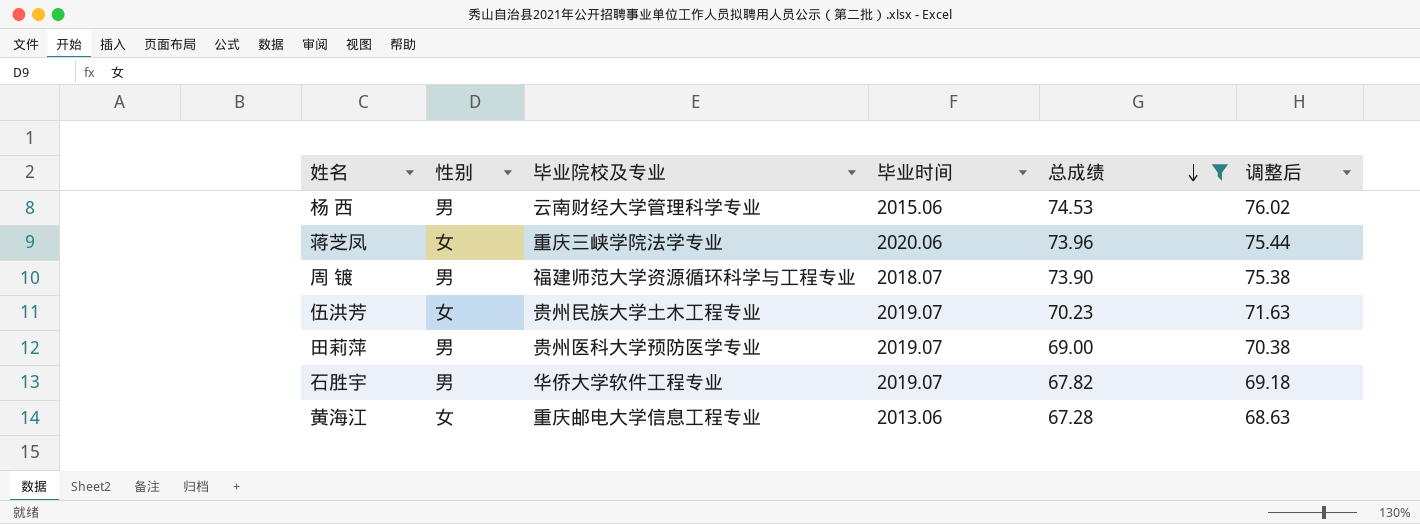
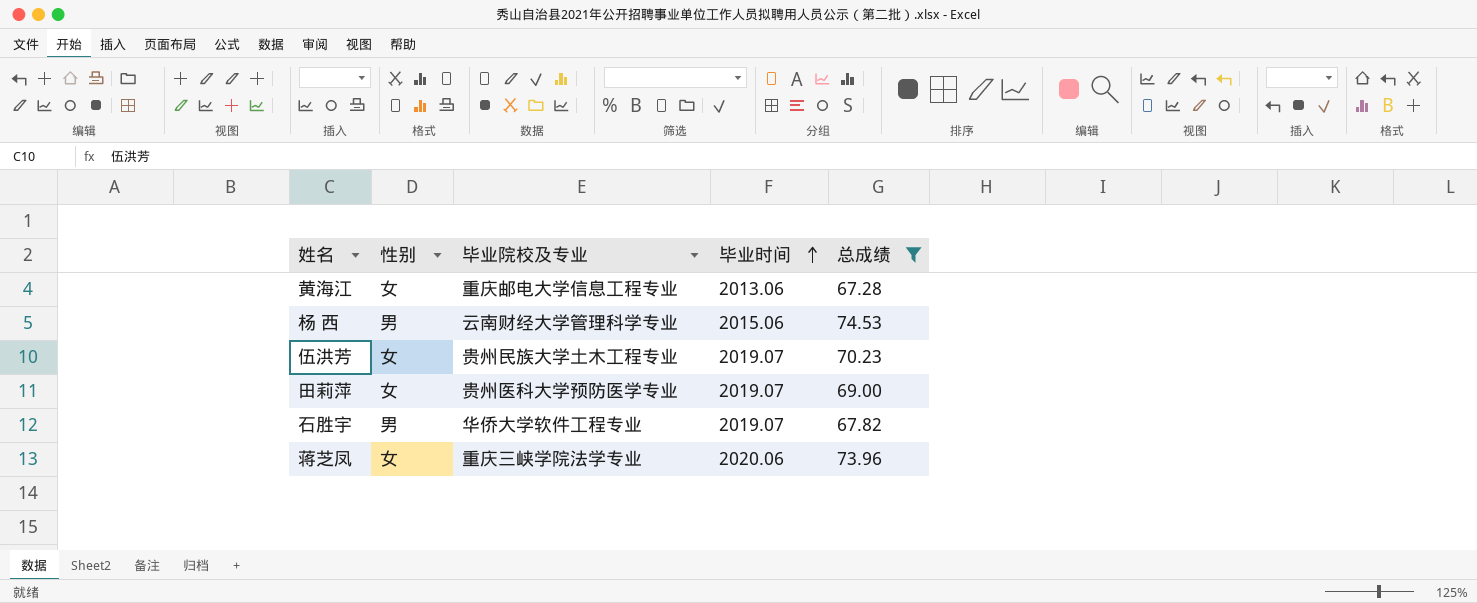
row order: 总成绩 descending -> 毕业时间 ascending
column 调整后 | formula: [总成绩] * 1.02 -> none
row 周 镀: 男 | 福建师范大学资源循环科学与工程专业 | 2018.07 | 73.90 | 75.38 -> none
田莉萍 | 性别: 男 -> 女

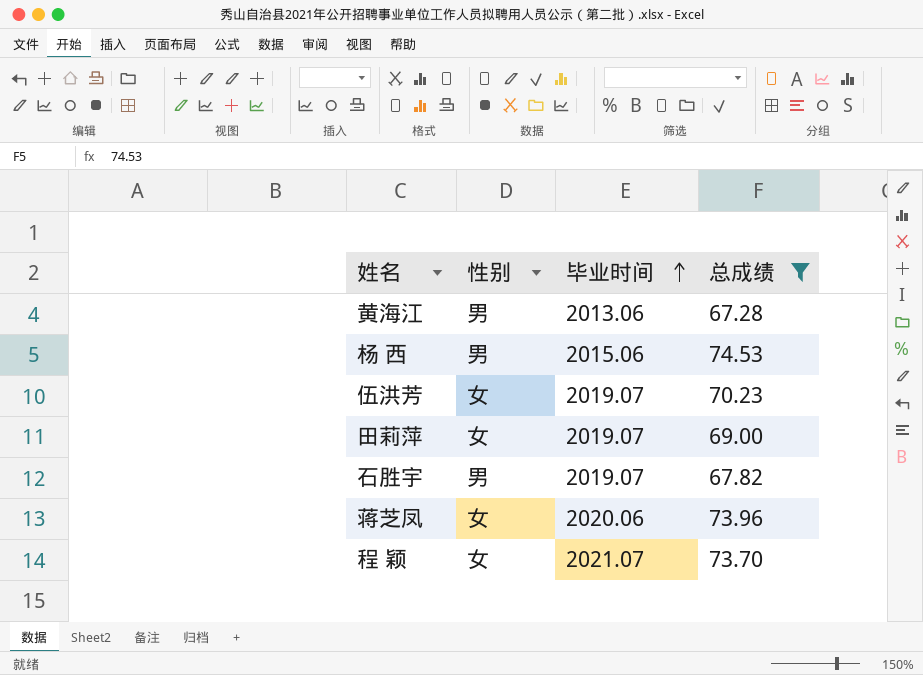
column 毕业院校及专业 | position: 3 -> none
黄海江 | 性别: 女 -> 男
row 程 颖: none -> 女 | 2021.07 | 73.70

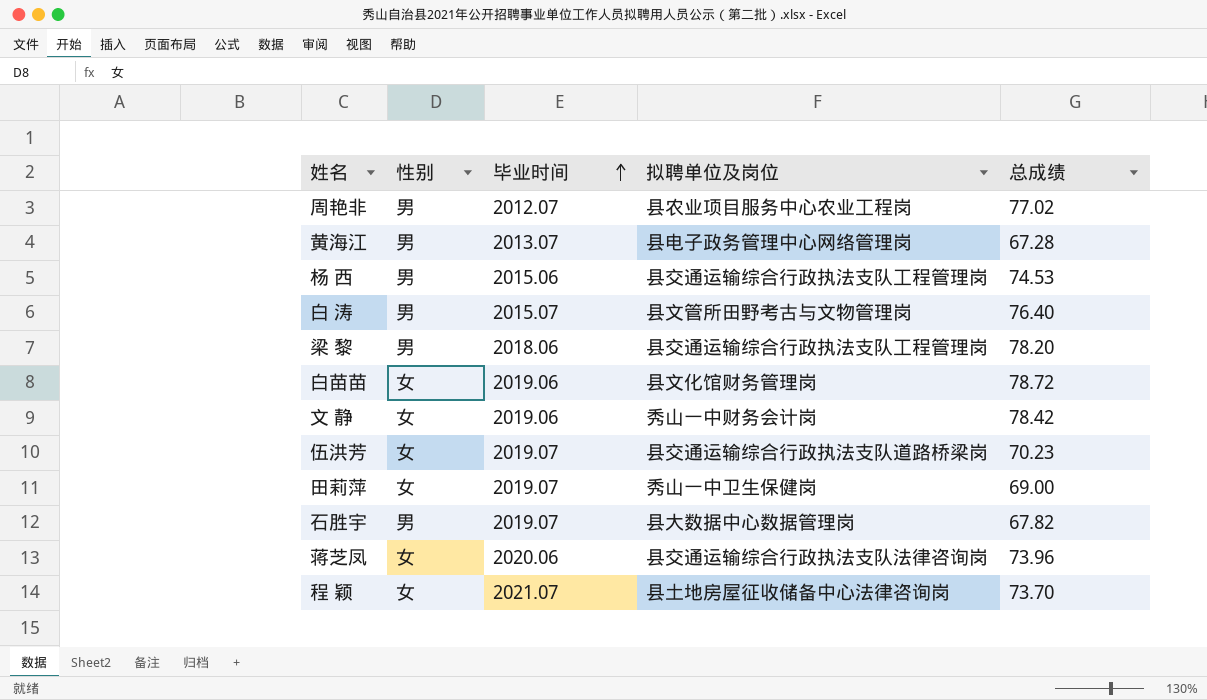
filter: 总成绩 <= 74.53 -> none
column 拟聘单位及岗位 | position: none -> 4
黄海江 | 毕业时间: 2013.06 -> 2013.07

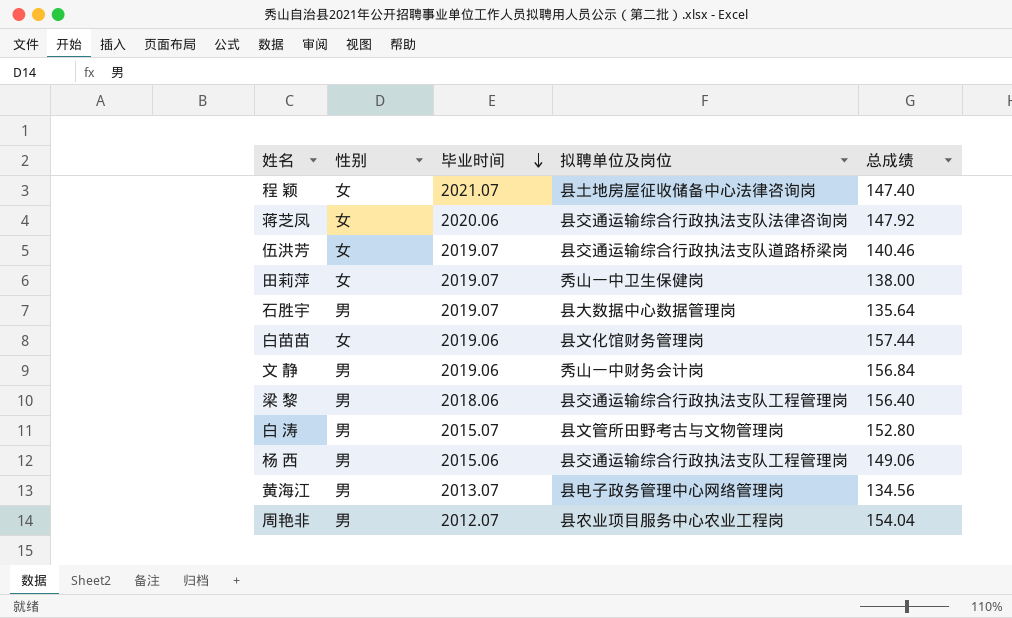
row order: 毕业时间 ascending -> 毕业时间 descending
程 颖 | 总成绩: 73.70 -> 147.40
蒋芝凤 | 总成绩: 73.96 -> 147.92
伍洪芳 | 总成绩: 70.23 -> 140.46
田莉萍 | 总成绩: 69.00 -> 138.00
石胜宇 | 总成绩: 67.82 -> 135.64
白苗苗 | 总成绩: 78.72 -> 157.44
文 静 | 性别: 女 -> 男
文 静 | 总成绩: 78.42 -> 156.84
梁 黎 | 总成绩: 78.20 -> 156.40
白 涛 | 总成绩: 76.40 -> 152.80
杨 西 | 总成绩: 74.53 -> 149.06
黄海江 | 总成绩: 67.28 -> 134.56
周艳非 | 总成绩: 77.02 -> 154.04

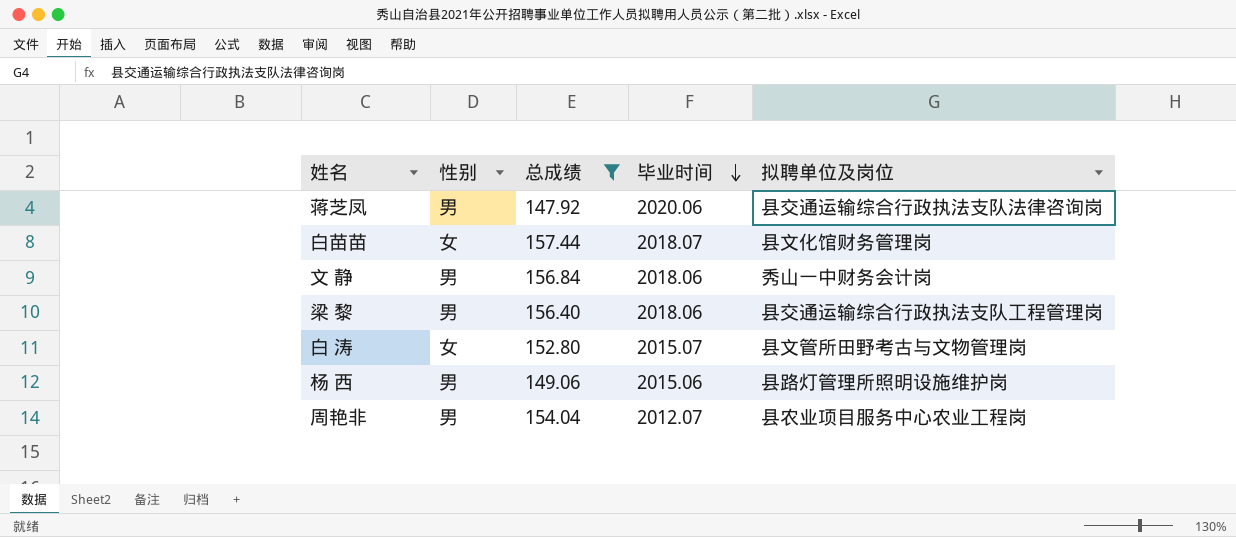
filter: none -> 总成绩 >= 147.92
column 总成绩 | position: 5 -> 3
蒋芝凤 | 性别: 女 -> 男
白苗苗 | 毕业时间: 2019.06 -> 2018.07
文 静 | 毕业时间: 2019.06 -> 2018.06
白 涛 | 性别: 男 -> 女
杨 西 | 拟聘单位及岗位: 县交通运输综合行政执法支队工程管理岗 -> 县路灯管理所照明设施维护岗

